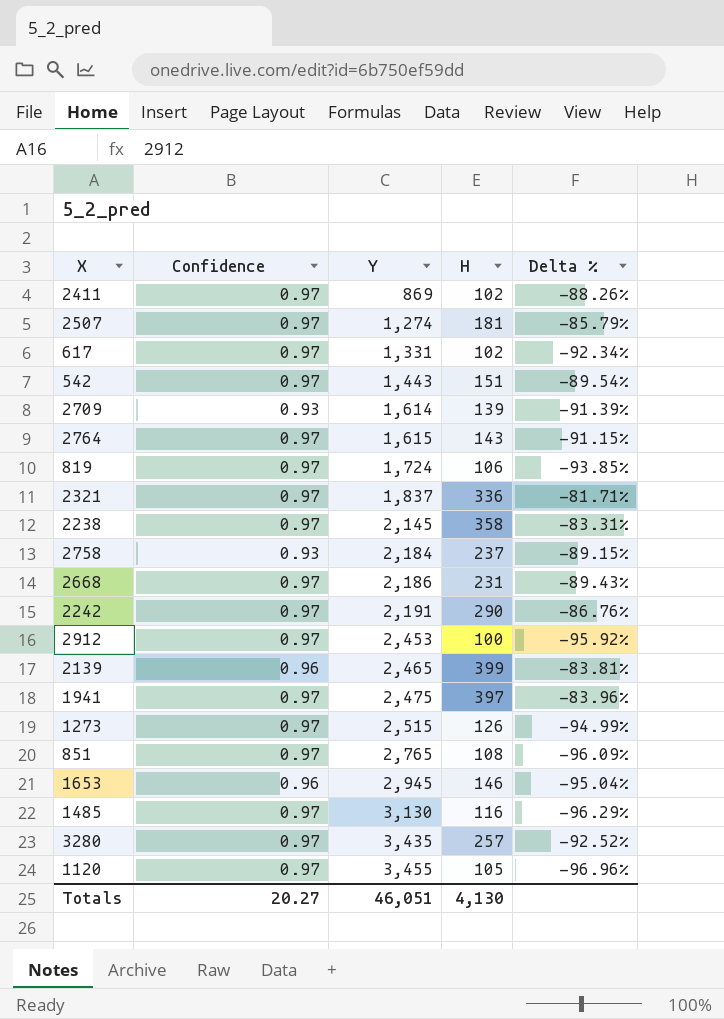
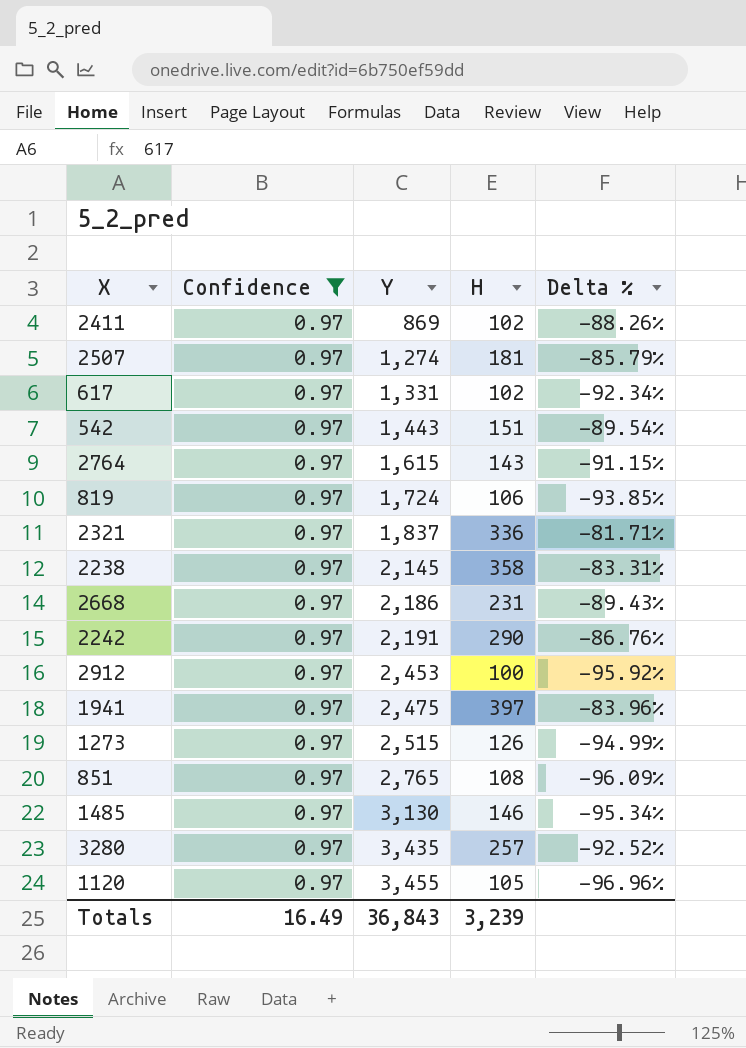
filter: none -> Confidence = 0.97
1485 | H: 116 -> 146
1485 | Delta %: -96.29% -> -95.34%
Totals | Confidence: 20.27 -> 16.49
Totals | Y: 46,051 -> 36,843
Totals | H: 4,130 -> 3,239

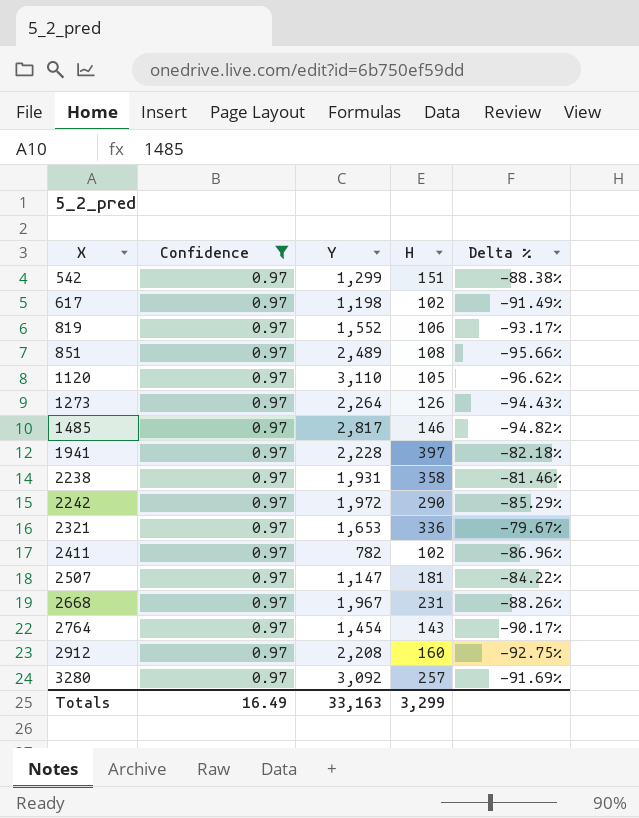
row order: Y ascending -> X ascending
542 | Y: 1,443 -> 1,299
542 | Delta %: -89.54% -> -88.38%
617 | Y: 1,331 -> 1,198
617 | Delta %: -92.34% -> -91.49%
819 | Y: 1,724 -> 1,552
819 | Delta %: -93.85% -> -93.17%
851 | Y: 2,765 -> 2,489
851 | Delta %: -96.09% -> -95.66%
1120 | Y: 3,455 -> 3,110
1120 | Delta %: -96.96% -> -96.62%
1273 | Y: 2,515 -> 2,264
1273 | Delta %: -94.99% -> -94.43%
1485 | Y: 3,130 -> 2,817
1485 | Delta %: -95.34% -> -94.82%
1941 | Y: 2,475 -> 2,228
1941 | Delta %: -83.96% -> -82.18%
2238 | Y: 2,145 -> 1,931
2238 | Delta %: -83.31% -> -81.46%
2242 | Y: 2,191 -> 1,972
2242 | Delta %: -86.76% -> -85.29%
2321 | Y: 1,837 -> 1,653
2321 | Delta %: -81.71% -> -79.67%
2411 | Y: 869 -> 782
2411 | Delta %: -88.26% -> -86.96%
2507 | Y: 1,274 -> 1,147
2507 | Delta %: -85.79% -> -84.22%
2668 | Y: 2,186 -> 1,967
2668 | Delta %: -89.43% -> -88.26%
2764 | Y: 1,615 -> 1,454
2764 | Delta %: -91.15% -> -90.17%
2912 | Y: 2,453 -> 2,208
2912 | H: 100 -> 160
2912 | Delta %: -95.92% -> -92.75%
3280 | Y: 3,435 -> 3,092
3280 | Delta %: -92.52% -> -91.69%
Totals | Y: 36,843 -> 33,163
Totals | H: 3,239 -> 3,299

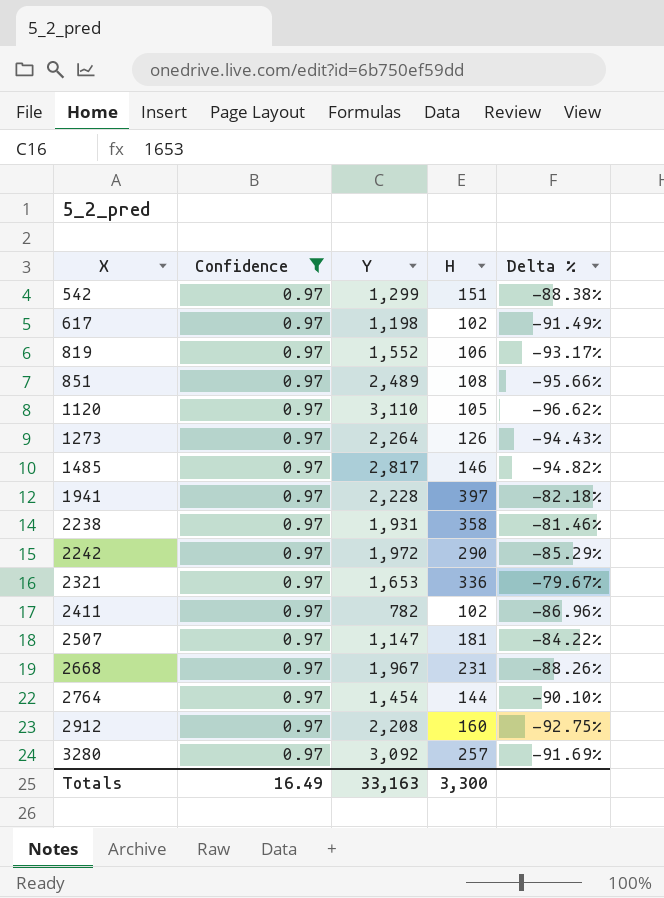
2764 | H: 143 -> 144
2764 | Delta %: -90.17% -> -90.10%
Totals | H: 3,299 -> 3,300

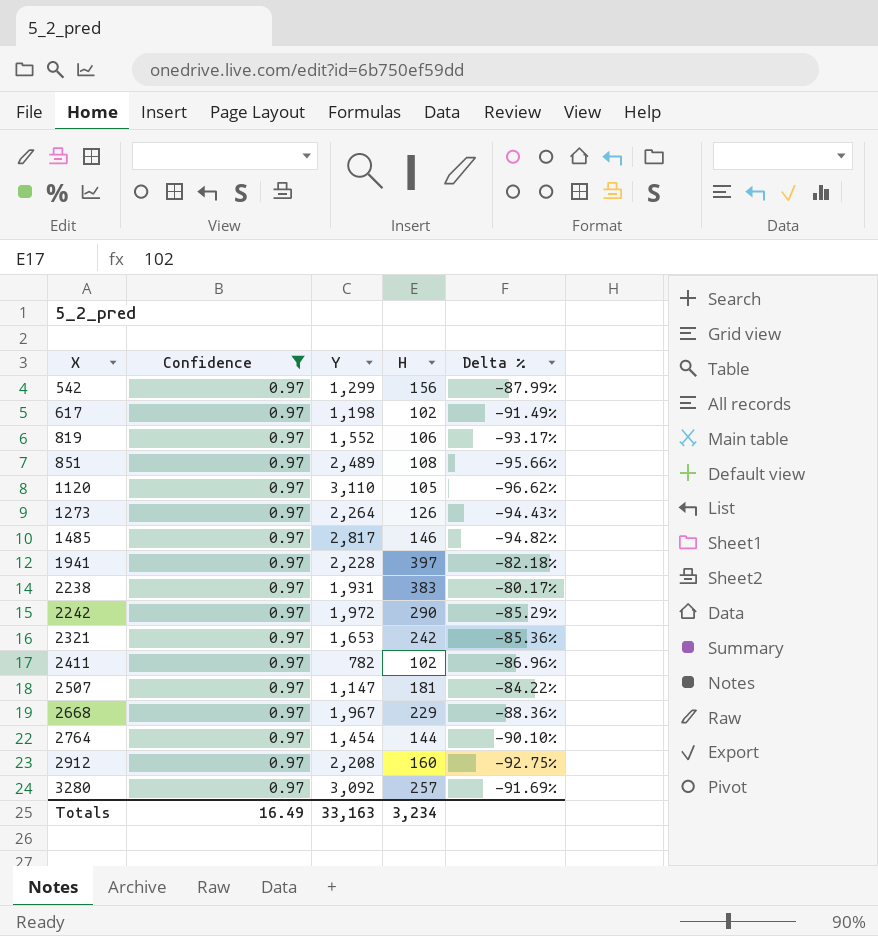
542 | H: 151 -> 156
542 | Delta %: -88.38% -> -87.99%
2238 | H: 358 -> 383
2238 | Delta %: -81.46% -> -80.17%
2321 | H: 336 -> 242
2321 | Delta %: -79.67% -> -85.36%
2668 | H: 231 -> 229
2668 | Delta %: -88.26% -> -88.36%
Totals | H: 3,300 -> 3,234

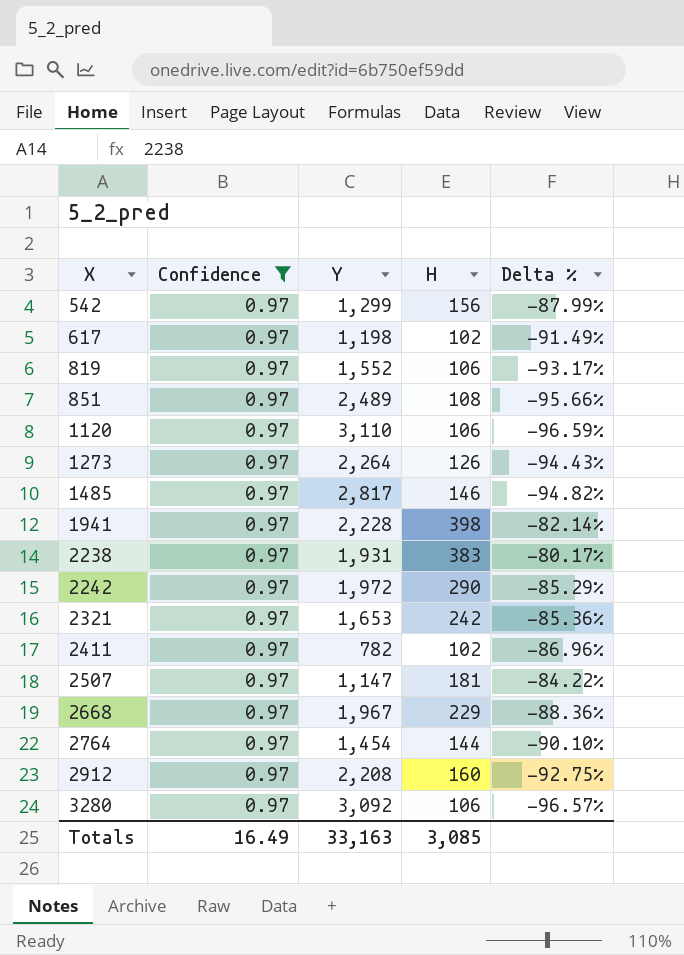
1120 | H: 105 -> 106
1120 | Delta %: -96.62% -> -96.59%
1941 | H: 397 -> 398
1941 | Delta %: -82.18% -> -82.14%
3280 | H: 257 -> 106
3280 | Delta %: -91.69% -> -96.57%
Totals | H: 3,234 -> 3,085

